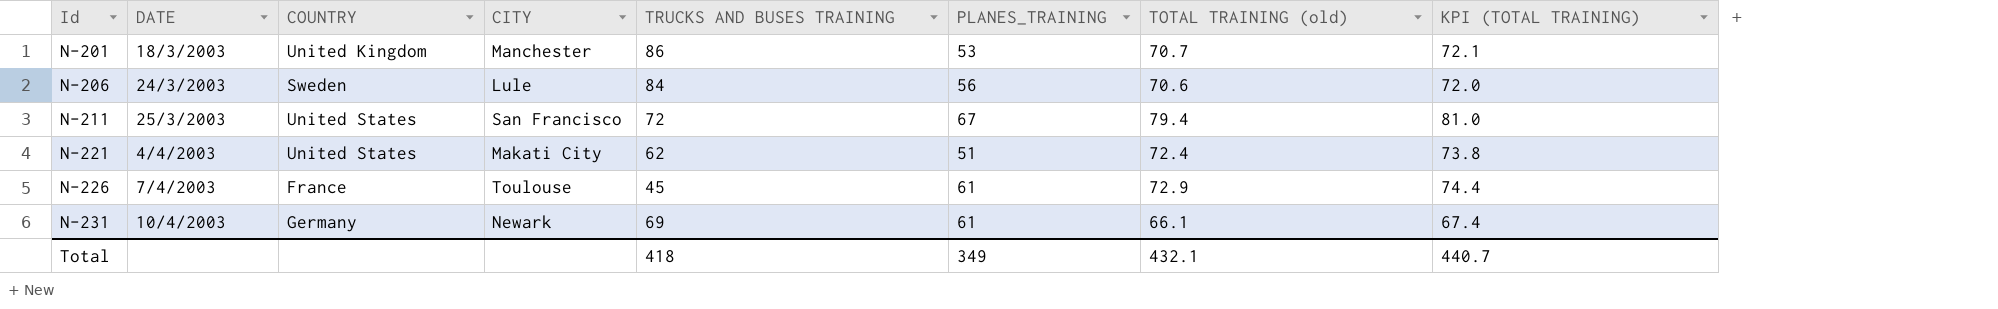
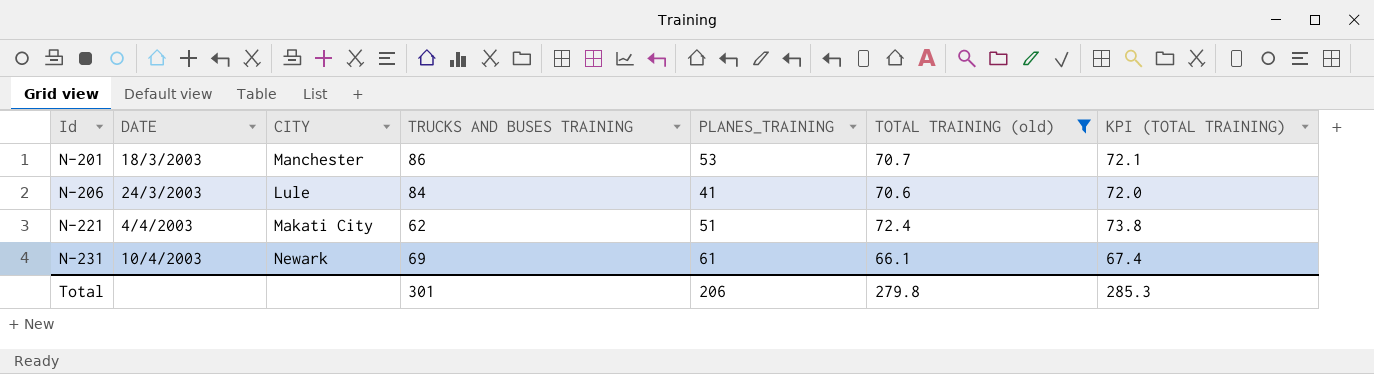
filter: none -> TOTAL TRAINING (old) <= 72.4
column COUNTRY | position: 3 -> none
N-206 | PLANES_TRAINING: 56 -> 41
Total | TRUCKS AND BUSES TRAINING: 418 -> 301
Total | PLANES_TRAINING: 349 -> 206
Total | TOTAL TRAINING (old): 432.1 -> 279.8
Total | KPI (TOTAL TRAINING): 440.7 -> 285.3

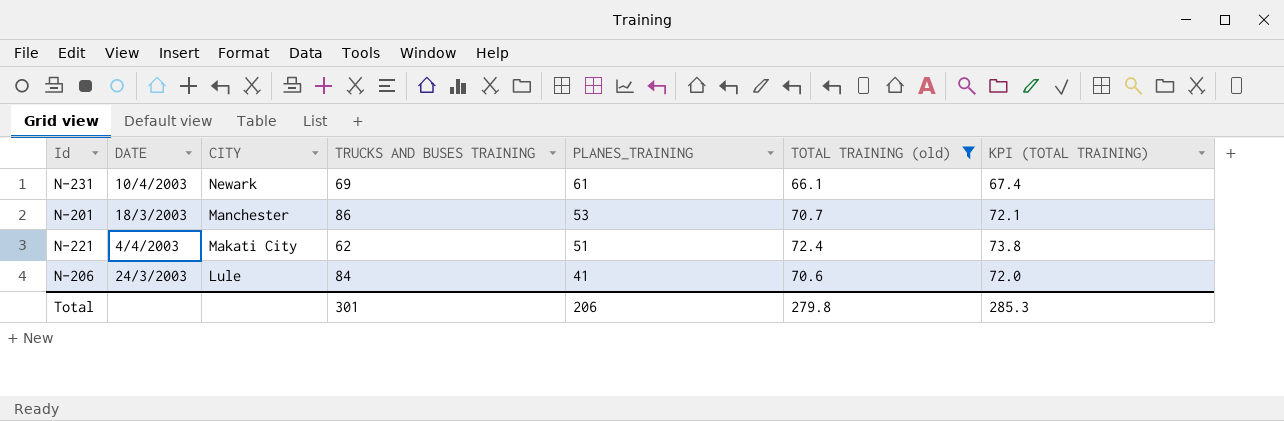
row order: Id ascending -> CITY descending

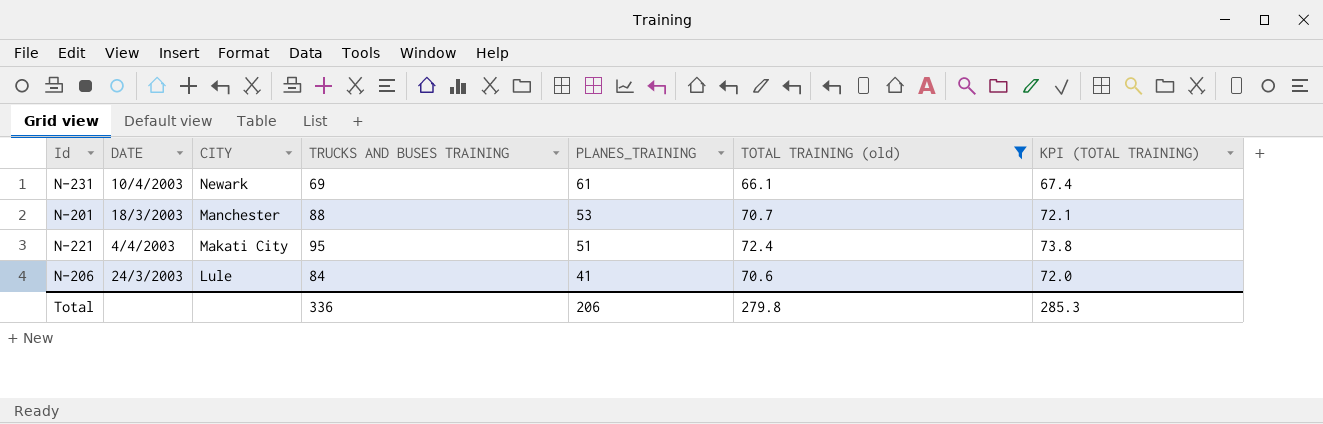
N-201 | TRUCKS AND BUSES TRAINING: 86 -> 88
N-221 | TRUCKS AND BUSES TRAINING: 62 -> 95
Total | TRUCKS AND BUSES TRAINING: 301 -> 336

